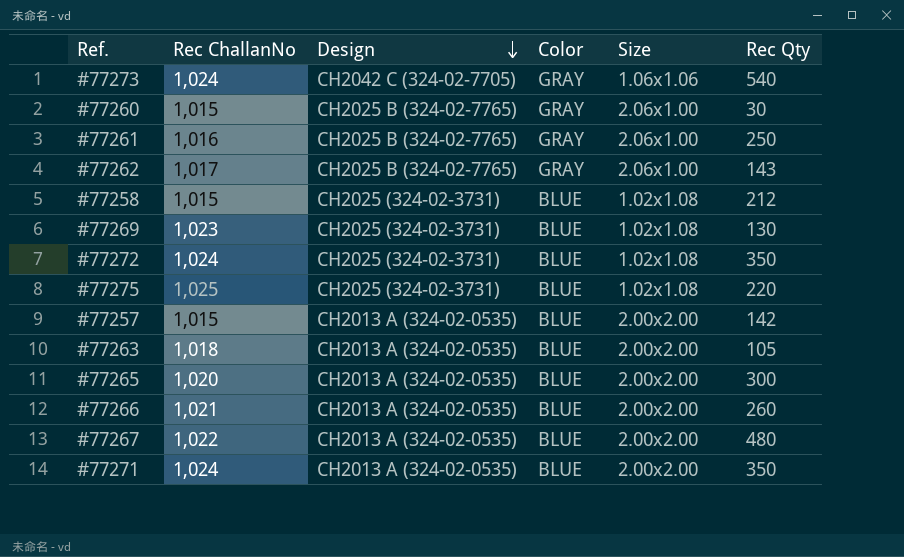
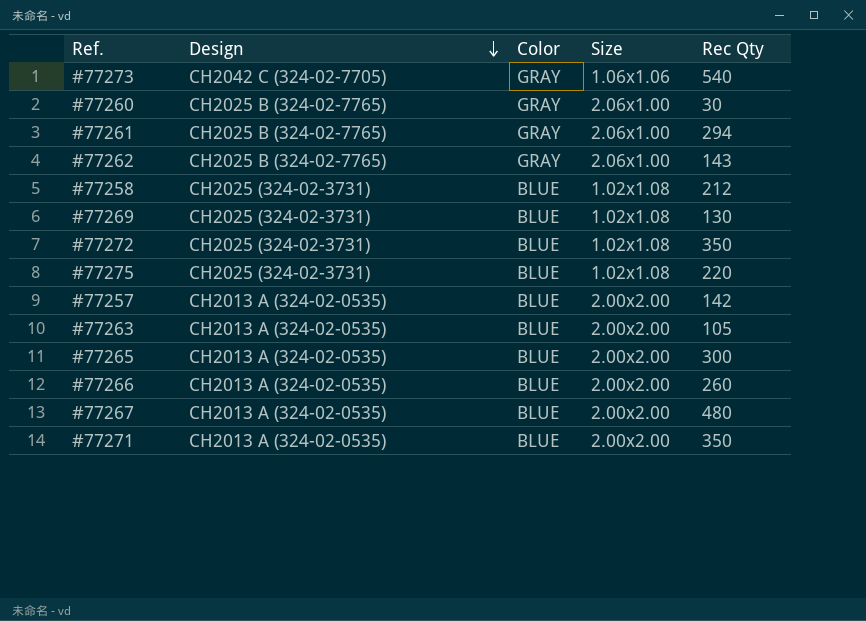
column Rec ChallanNo | position: 2 -> none
#77261 | Rec Qty: 250 -> 294

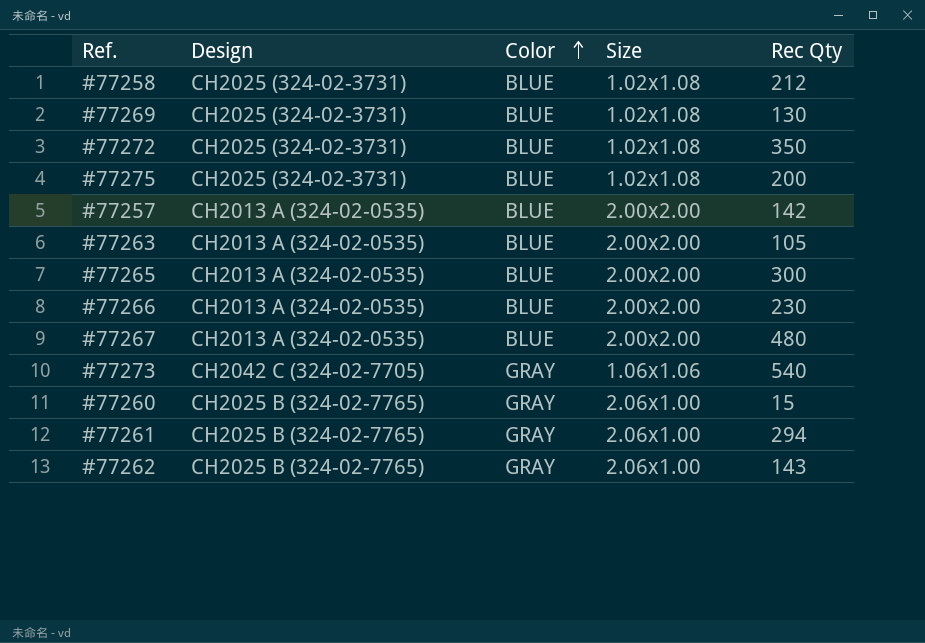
row order: Design descending -> Color ascending
row #77271: CH2013 A (324-02-0535) | BLUE | 2.00x2.00 | 350 -> none
#77275 | Rec Qty: 220 -> 200
#77266 | Rec Qty: 260 -> 230
#77260 | Rec Qty: 30 -> 15

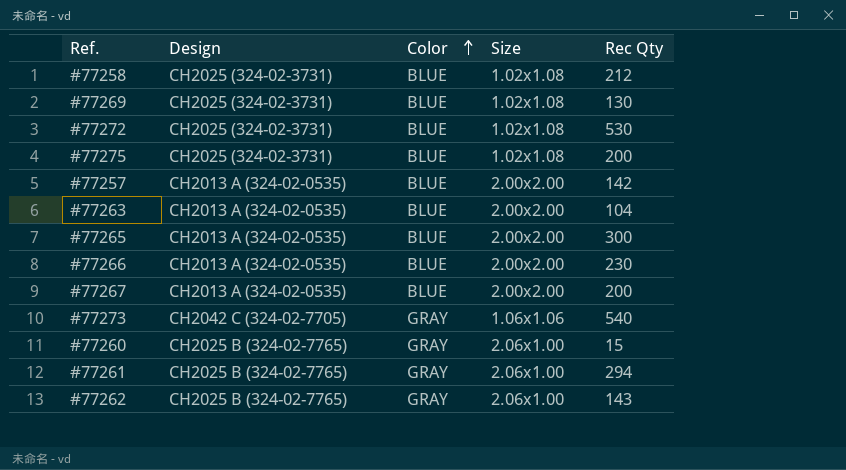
#77272 | Rec Qty: 350 -> 530
#77263 | Rec Qty: 105 -> 104
#77267 | Rec Qty: 480 -> 200

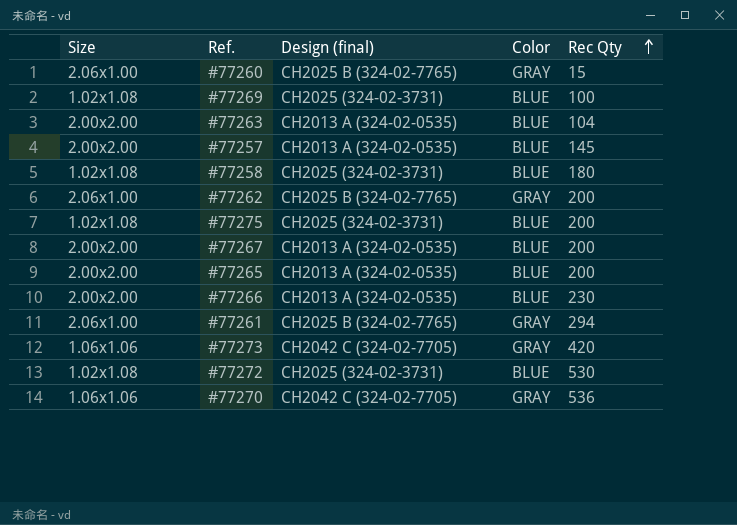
row order: Color ascending -> Rec Qty ascending
column Size | position: 4 -> 1
column name: Design -> Design (final)
#77269 | Rec Qty: 130 -> 100
#77257 | Rec Qty: 142 -> 145
#77258 | Rec Qty: 212 -> 180
#77262 | Rec Qty: 143 -> 200
#77265 | Rec Qty: 300 -> 200
#77273 | Rec Qty: 540 -> 420
row #77270: none -> 1.06x1.06 | CH2042 C (324-02-7705) | GRAY | 536

